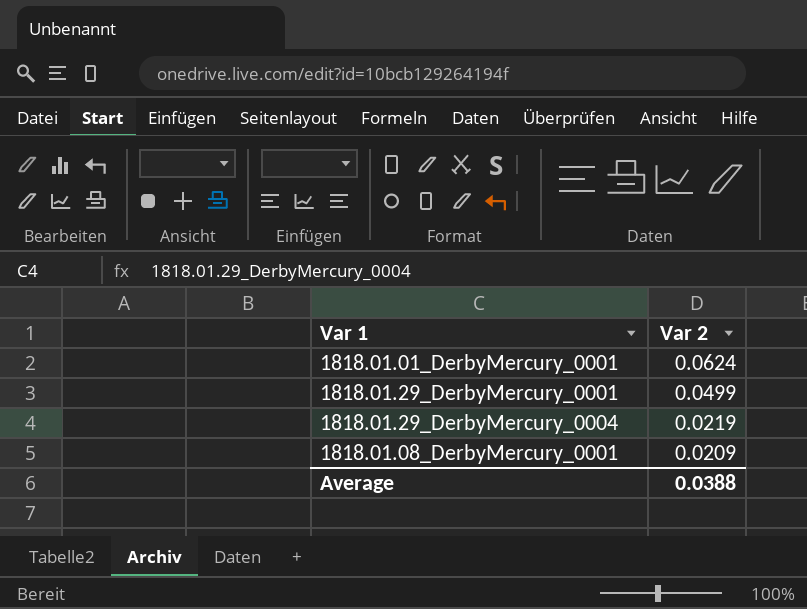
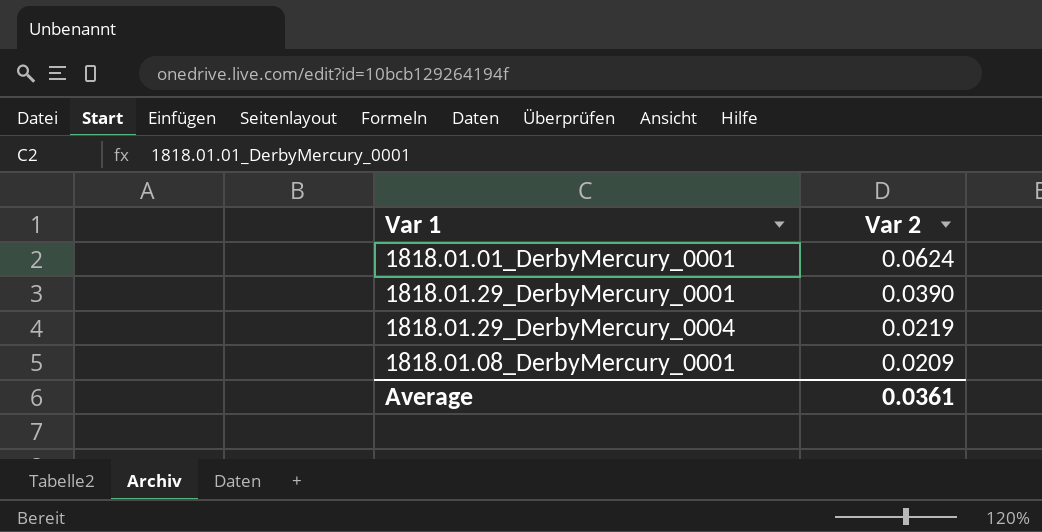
1818.01.29_DerbyMercury_0001 | Var 2: 0.0499 -> 0.0390
Average | Var 2: 0.0388 -> 0.0361

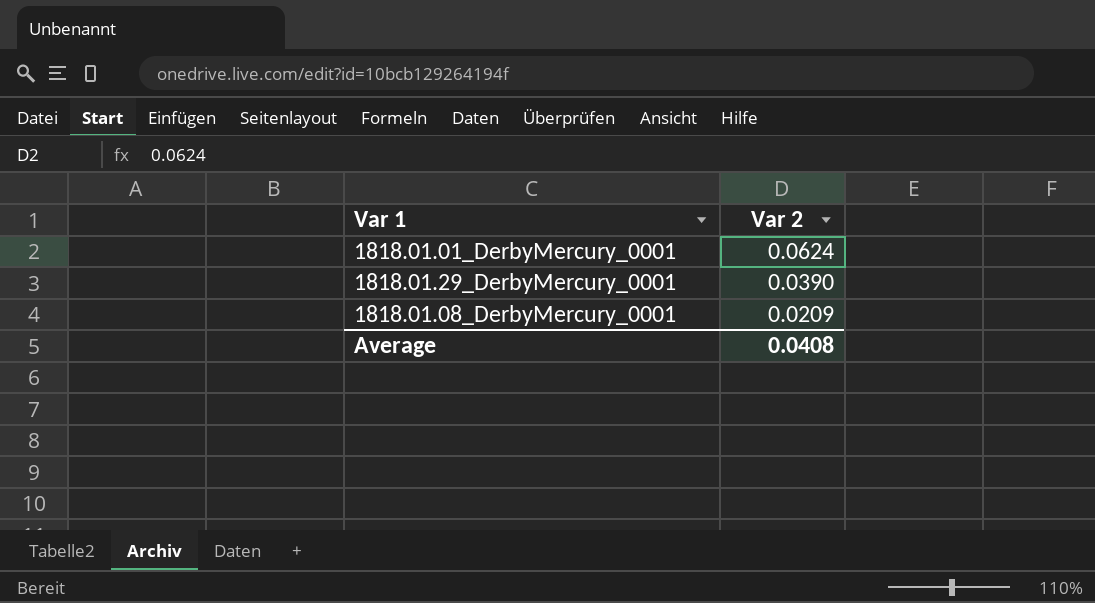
row 1818.01.29_DerbyMercury_0004: 0.0219 -> none
Average | Var 2: 0.0361 -> 0.0408

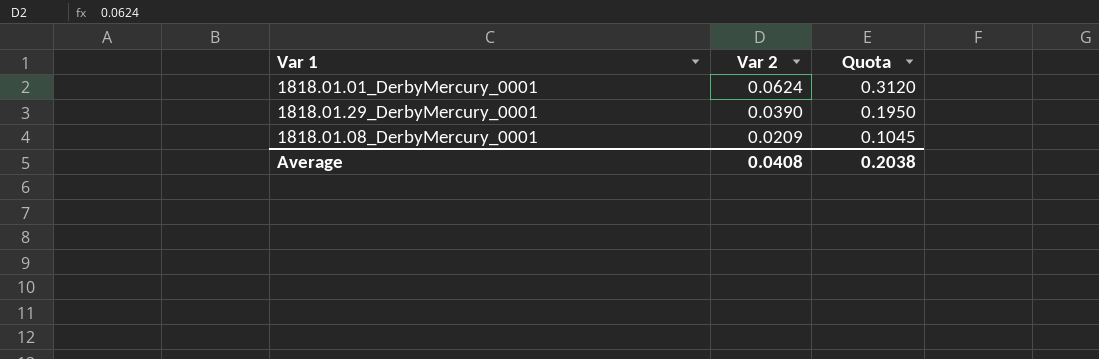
column Quota | formula: none -> [Var 2] * 5

